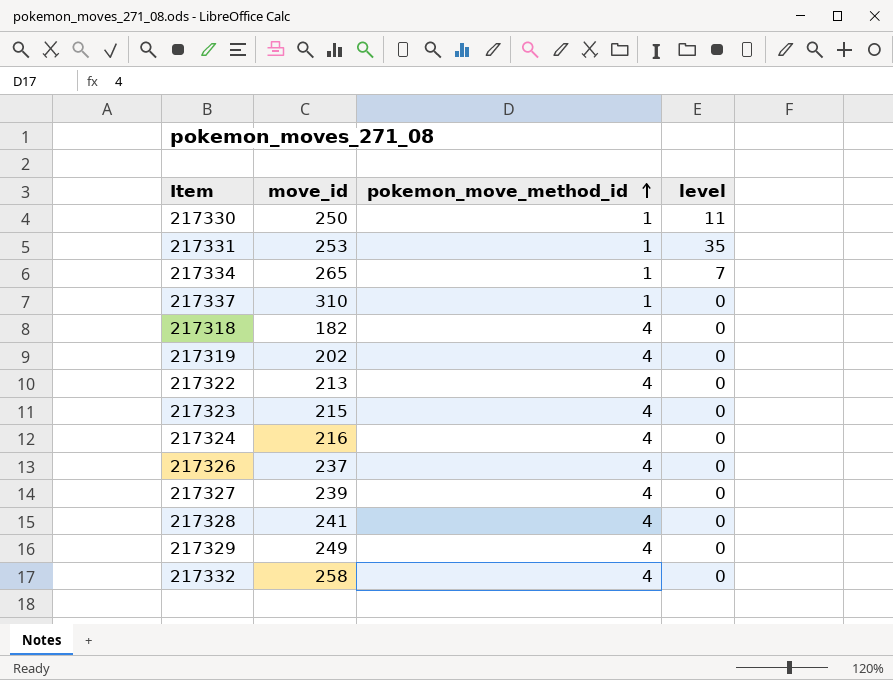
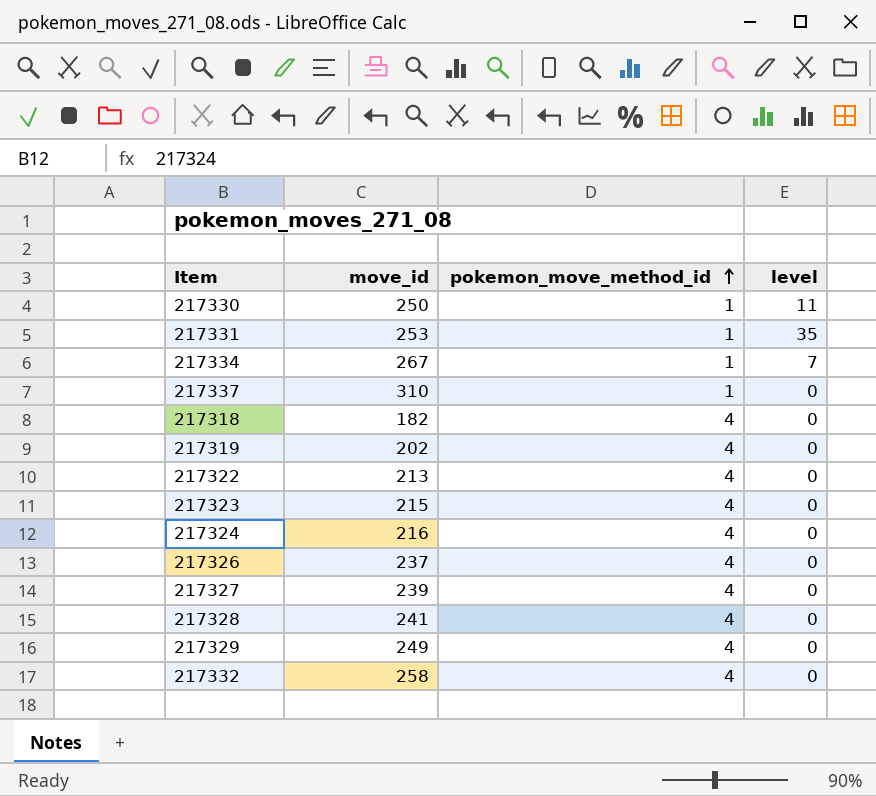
217334 | move_id: 265 -> 267

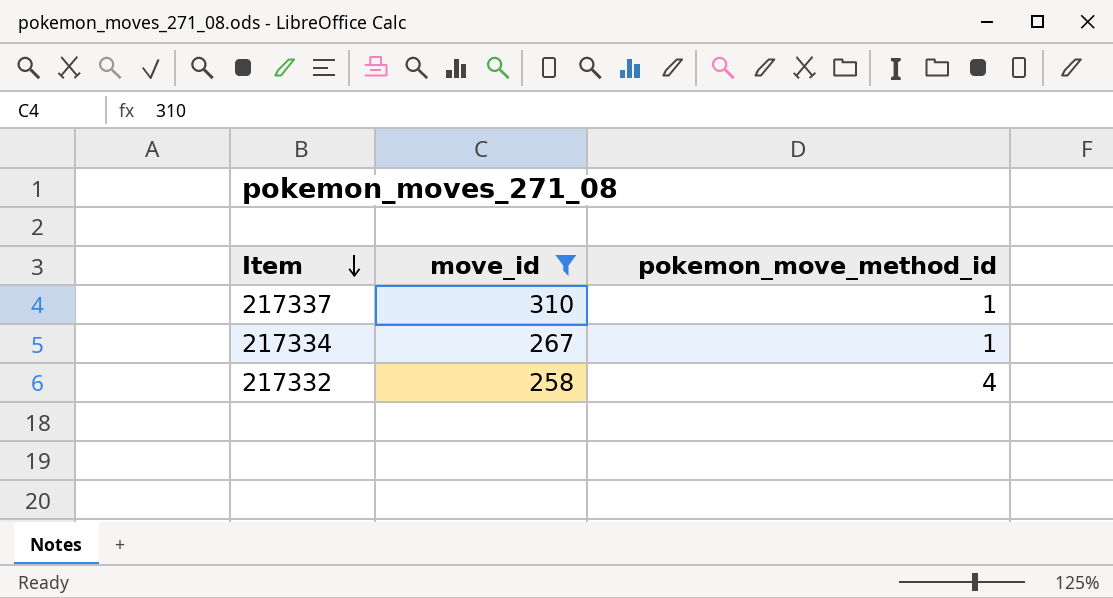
filter: none -> move_id >= 258
row order: pokemon_move_method_id ascending -> Item descending
column level | position: 4 -> none

